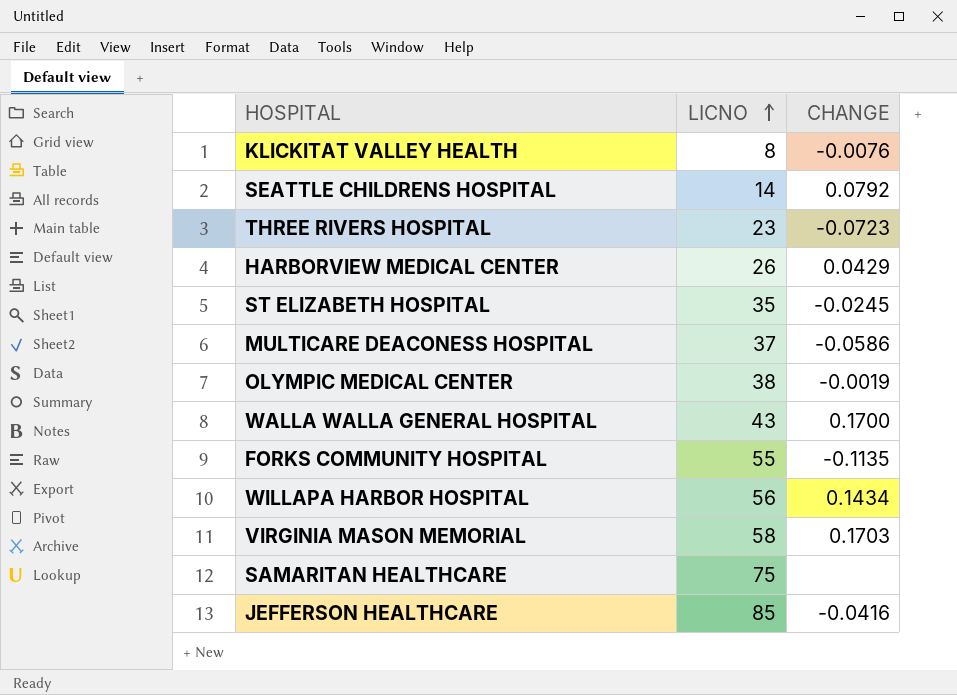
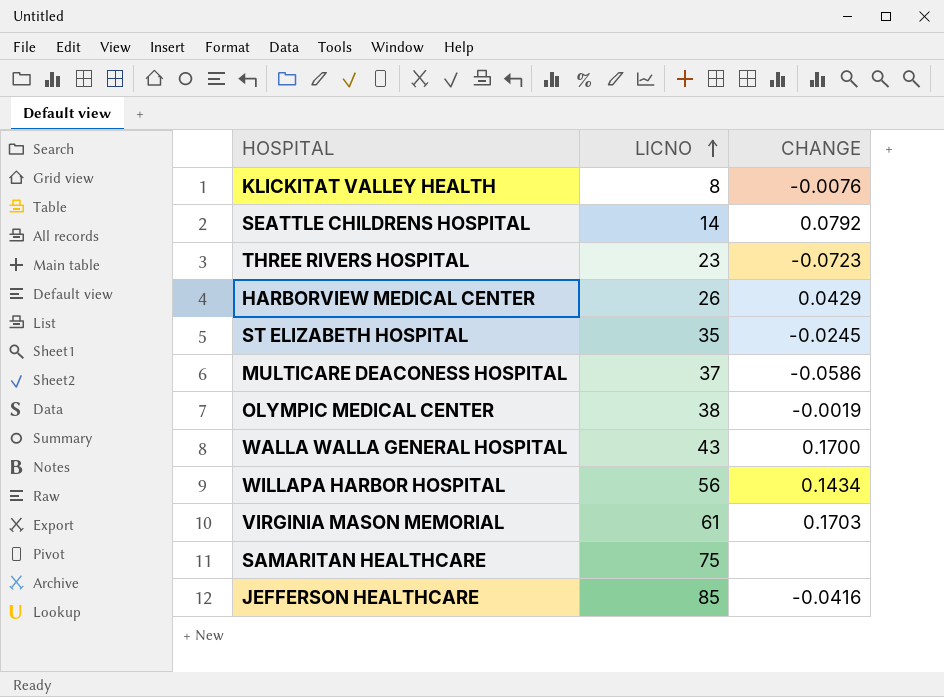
row FORKS COMMUNITY HOSPITAL: 55 | -0.1135 -> none
VIRGINIA MASON MEMORIAL | LICNO: 58 -> 61

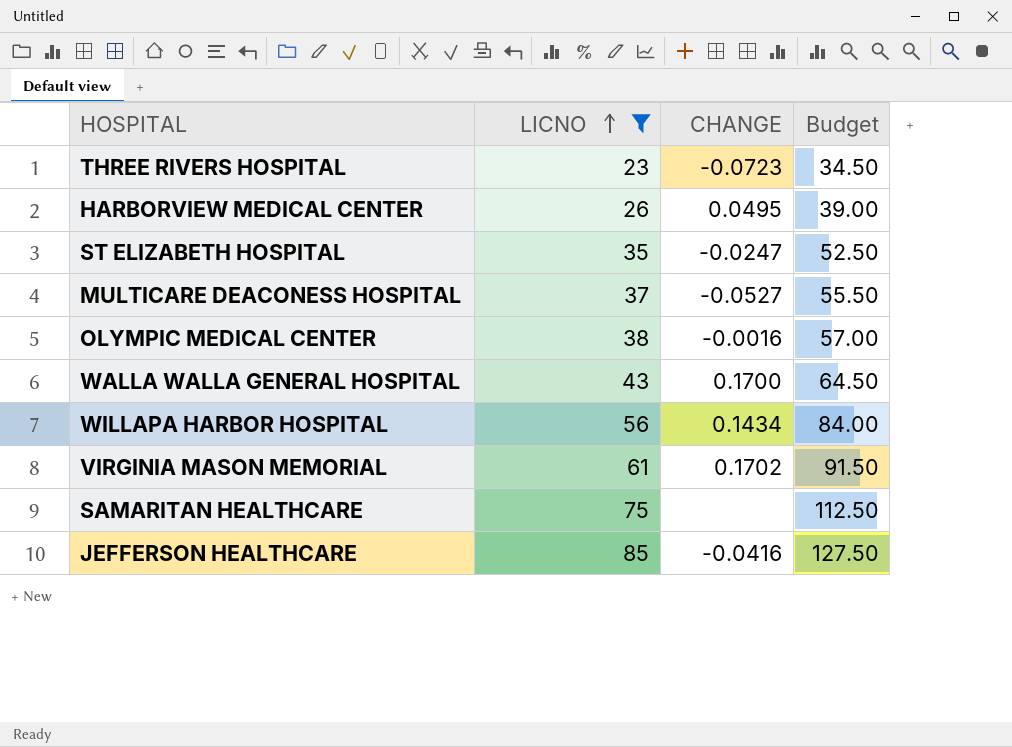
filter: none -> LICNO >= 23
column Budget | formula: none -> [LICNO] * 1.5
HARBORVIEW MEDICAL CENTER | CHANGE: 0.0429 -> 0.0495
ST ELIZABETH HOSPITAL | CHANGE: -0.0245 -> -0.0247
MULTICARE DEACONESS HOSPITAL | CHANGE: -0.0586 -> -0.0527
OLYMPIC MEDICAL CENTER | CHANGE: -0.0019 -> -0.0016
VIRGINIA MASON MEMORIAL | CHANGE: 0.1703 -> 0.1702

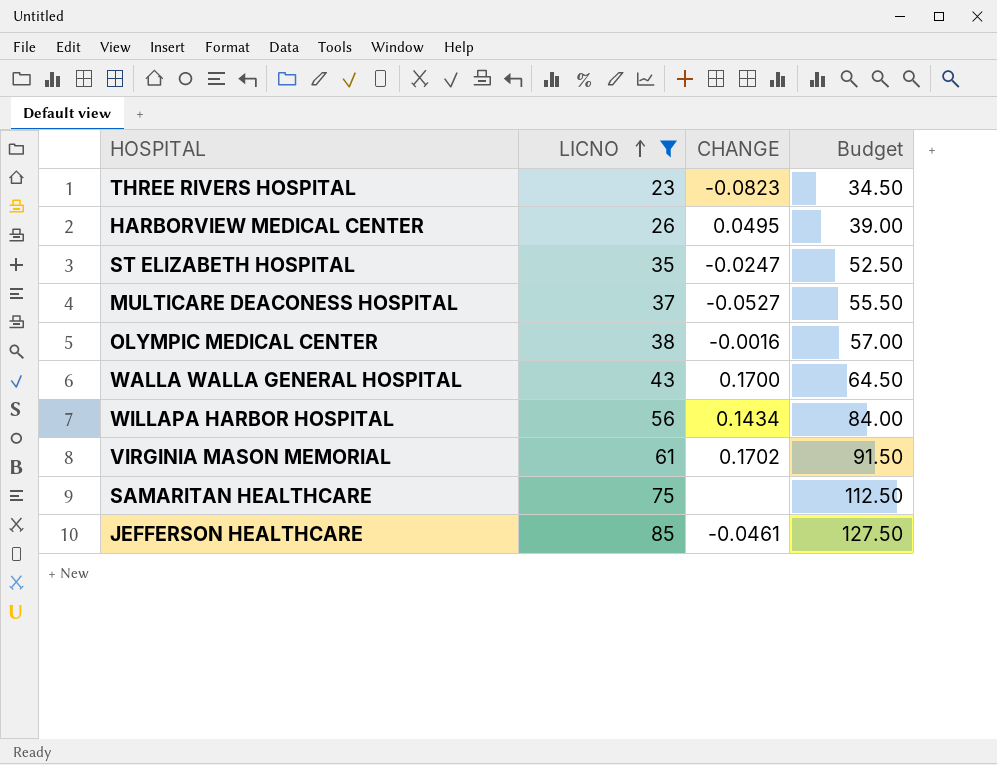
THREE RIVERS HOSPITAL | CHANGE: -0.0723 -> -0.0823
JEFFERSON HEALTHCARE | CHANGE: -0.0416 -> -0.0461

